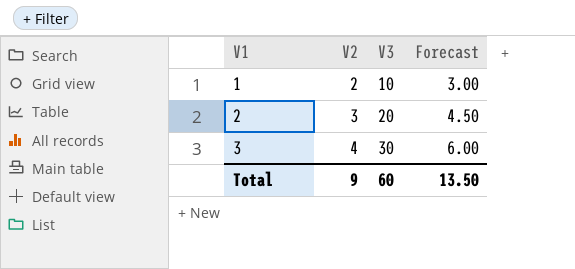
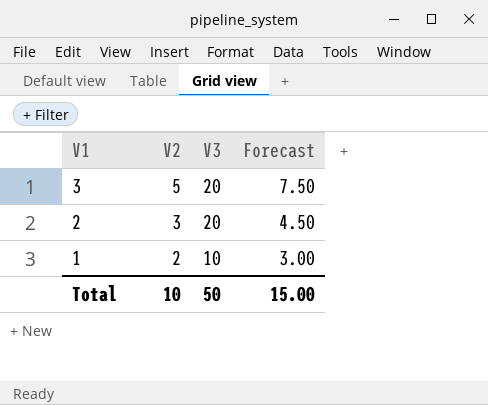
row order: V1 ascending -> V1 descending
3 | V2: 4 -> 5
3 | V3: 30 -> 20
3 | Forecast: 6.00 -> 7.50
Total | V2: 9 -> 10
Total | V3: 60 -> 50
Total | Forecast: 13.50 -> 15.00

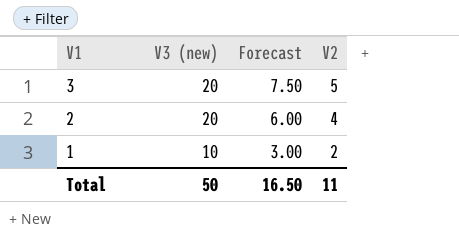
column name: V3 -> V3 (new)
column V2 | position: 2 -> 4
2 | Forecast: 4.50 -> 6.00
2 | V2: 3 -> 4
Total | Forecast: 15.00 -> 16.50
Total | V2: 10 -> 11

